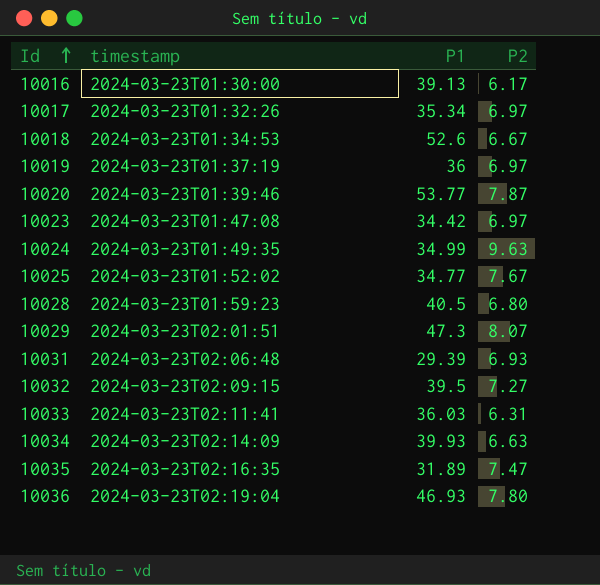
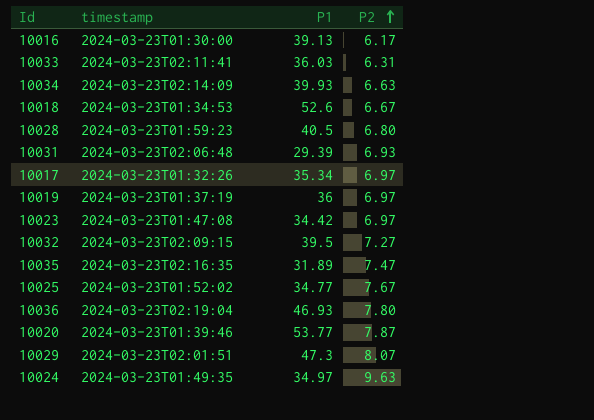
row order: Id ascending -> P2 ascending
10024 | P1: 34.99 -> 34.97

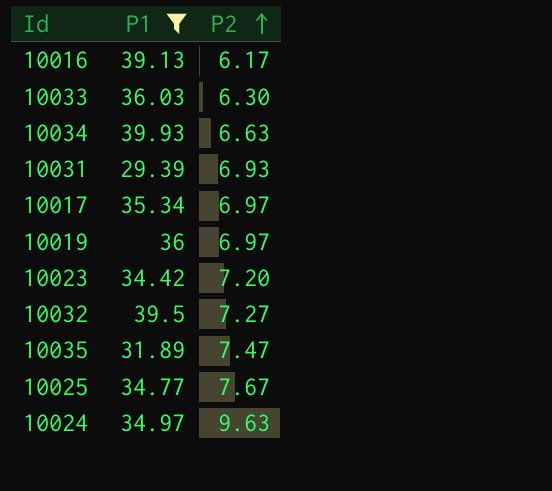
filter: none -> P1 <= 39.93
column timestamp | position: 2 -> none
10033 | P2: 6.31 -> 6.30
10023 | P2: 6.97 -> 7.20

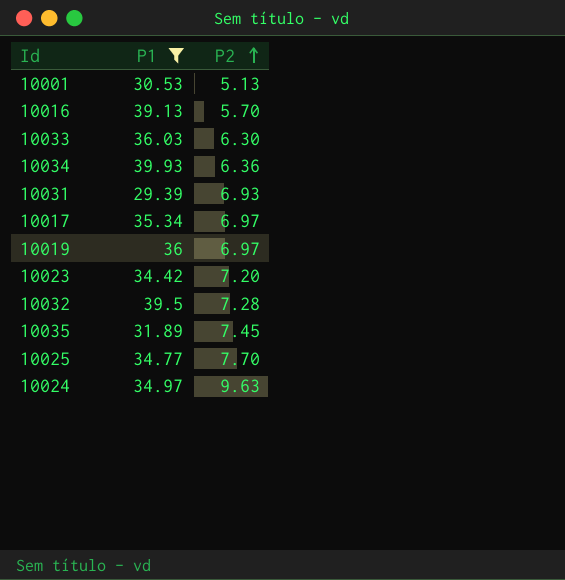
row 10001: none -> 30.53 | 5.13
10016 | P2: 6.17 -> 5.70
10034 | P2: 6.63 -> 6.36
10032 | P2: 7.27 -> 7.28
10035 | P2: 7.47 -> 7.45
10025 | P2: 7.67 -> 7.70

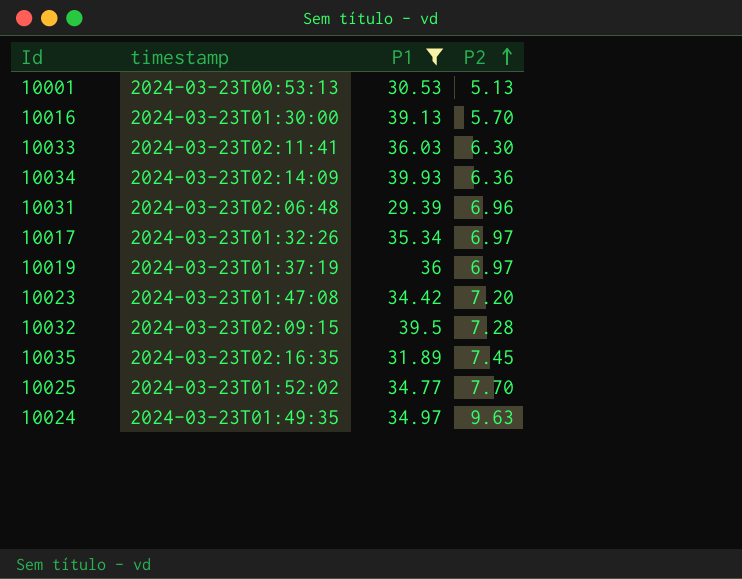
column timestamp | position: none -> 2
10031 | P2: 6.93 -> 6.96

